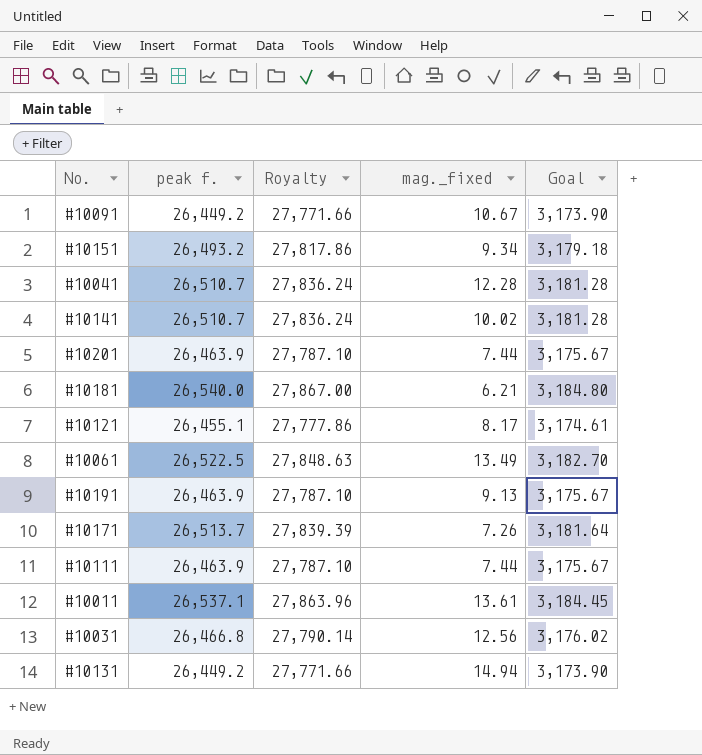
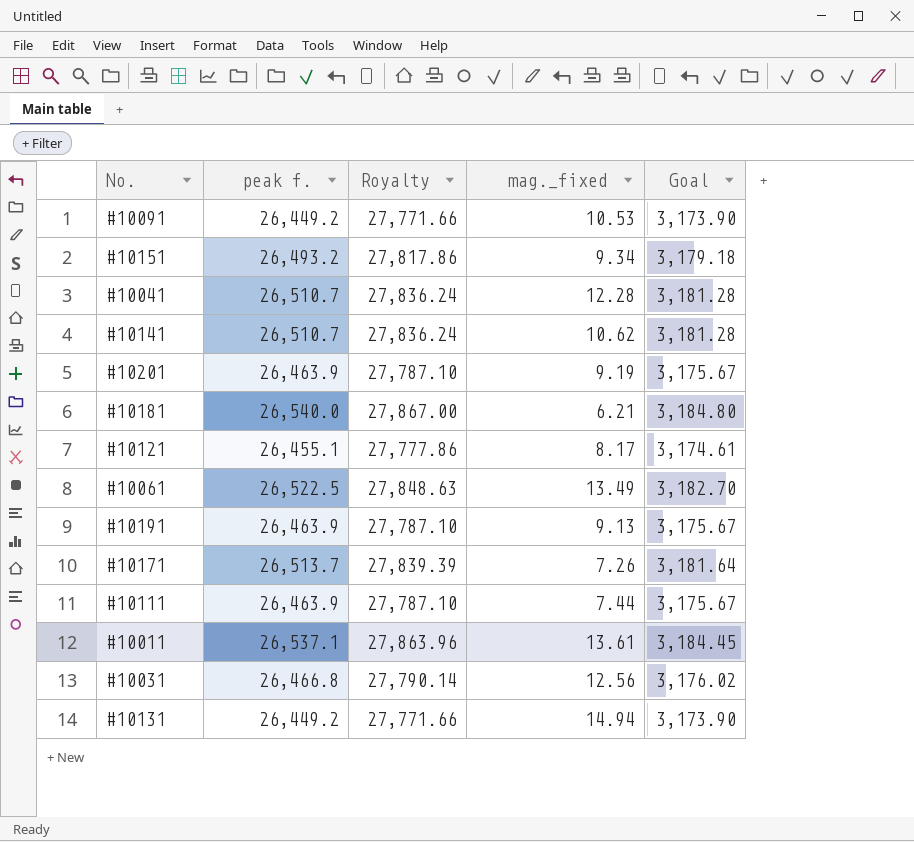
#10091 | mag._fixed: 10.67 -> 10.53
#10141 | mag._fixed: 10.02 -> 10.62
#10201 | mag._fixed: 7.44 -> 9.19

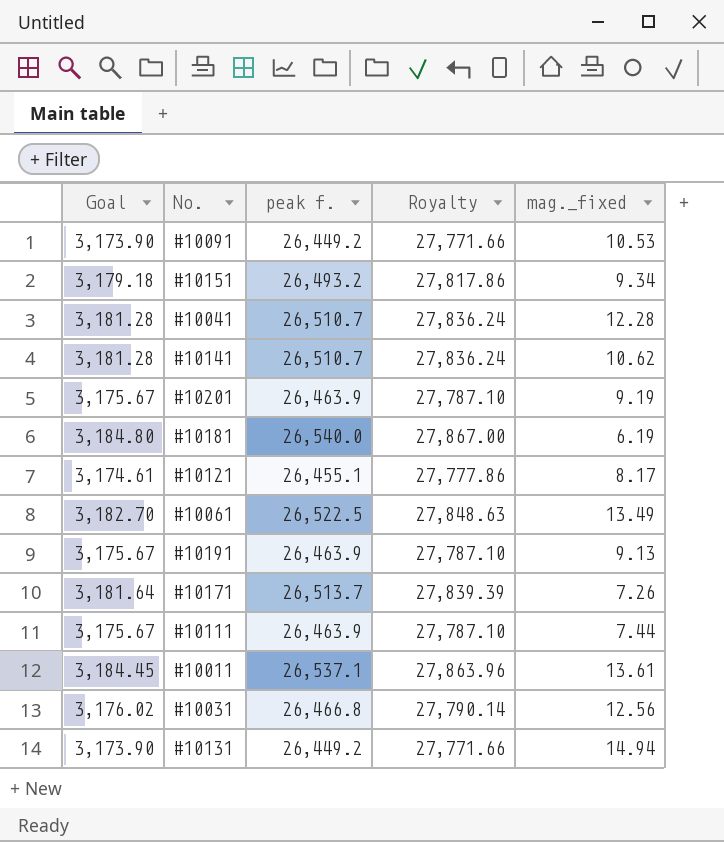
column Goal | position: 5 -> 1
#10181 | mag._fixed: 6.21 -> 6.19

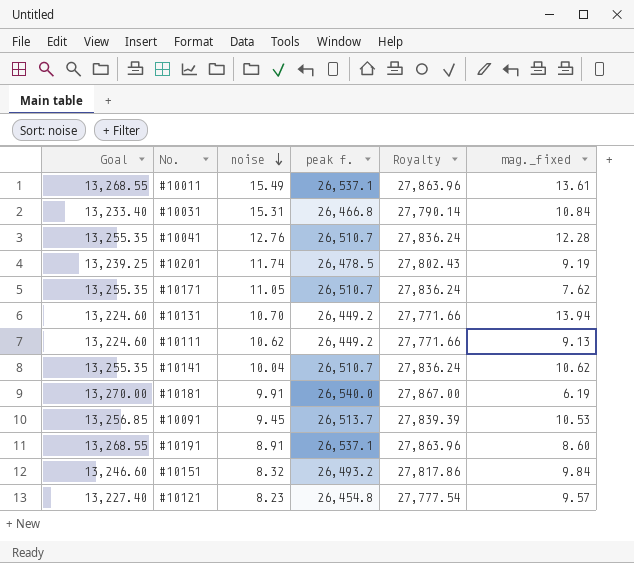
row order: none -> noise descending
column Goal | formula: [peak f.] * 0.12 -> [peak f.] * 0.5
column noise | position: none -> 3
row #10061: 3,182.70 | 26,522.5 | 27,848.63 | 13.49 -> none
#10031 | mag._fixed: 12.56 -> 10.84
#10201 | peak f.: 26,463.9 -> 26,478.5
#10201 | Royalty: 27,787.10 -> 27,802.43
#10171 | peak f.: 26,513.7 -> 26,510.7
#10171 | Royalty: 27,839.39 -> 27,836.24
#10171 | mag._fixed: 7.26 -> 7.62
#10131 | mag._fixed: 14.94 -> 13.94
#10111 | peak f.: 26,463.9 -> 26,449.2
#10111 | Royalty: 27,787.10 -> 27,771.66
#10111 | mag._fixed: 7.44 -> 9.13
#10091 | peak f.: 26,449.2 -> 26,513.7
#10091 | Royalty: 27,771.66 -> 27,839.39
#10191 | peak f.: 26,463.9 -> 26,537.1
#10191 | Royalty: 27,787.10 -> 27,863.96
#10191 | mag._fixed: 9.13 -> 8.60
#10151 | mag._fixed: 9.34 -> 9.84
#10121 | peak f.: 26,455.1 -> 26,454.8
#10121 | Royalty: 27,777.86 -> 27,777.54
#10121 | mag._fixed: 8.17 -> 9.57

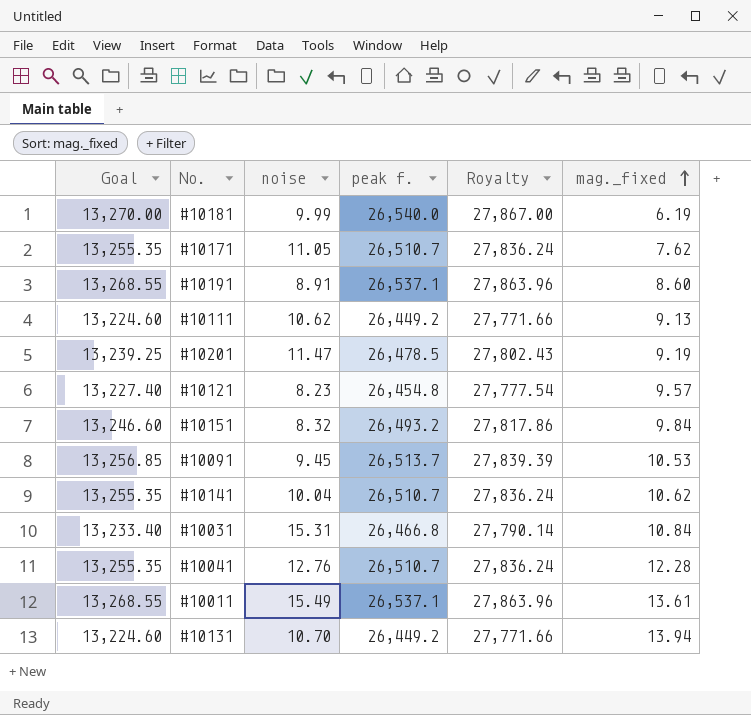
row order: noise descending -> mag._fixed ascending
#10181 | noise: 9.91 -> 9.99
#10201 | noise: 11.74 -> 11.47

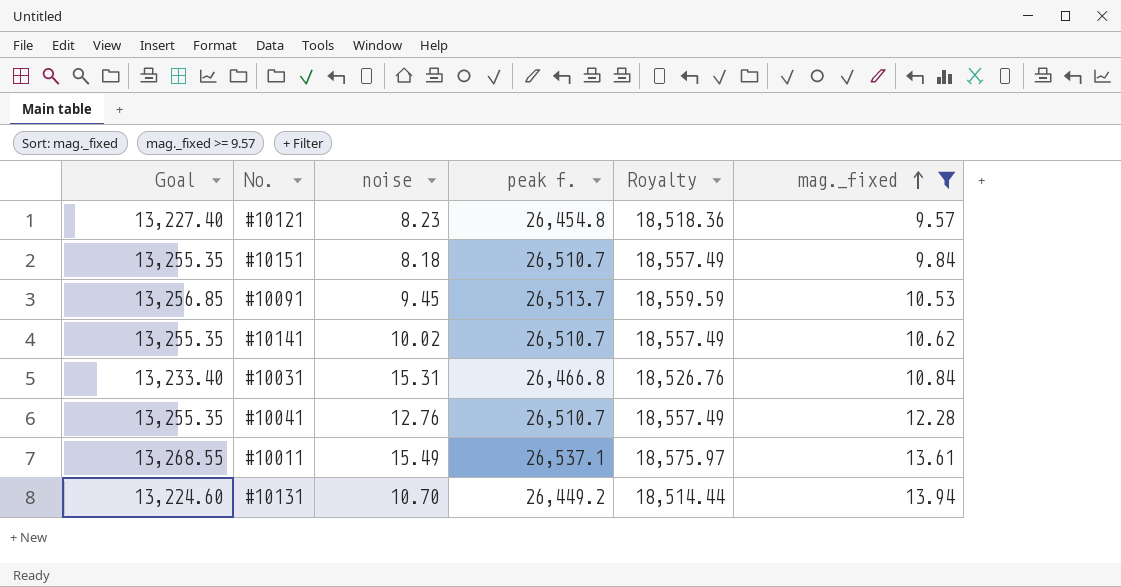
filter: none -> mag._fixed >= 9.57
column Royalty | formula: [peak f.] * 1.05 -> [peak f.] * 0.7
#10151 | Goal: 13,246.60 -> 13,255.35
#10151 | noise: 8.32 -> 8.18
#10151 | peak f.: 26,493.2 -> 26,510.7
#10141 | noise: 10.04 -> 10.02

